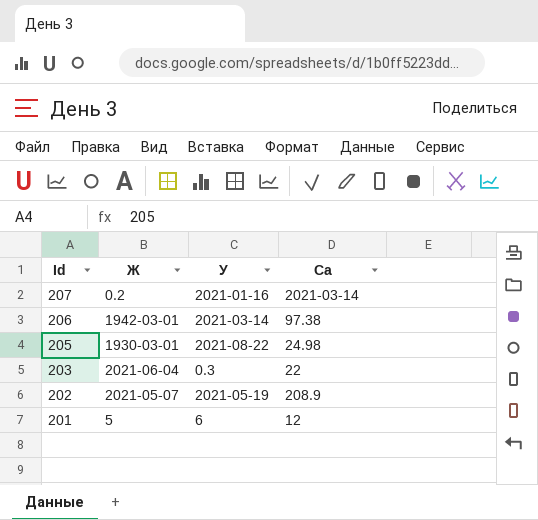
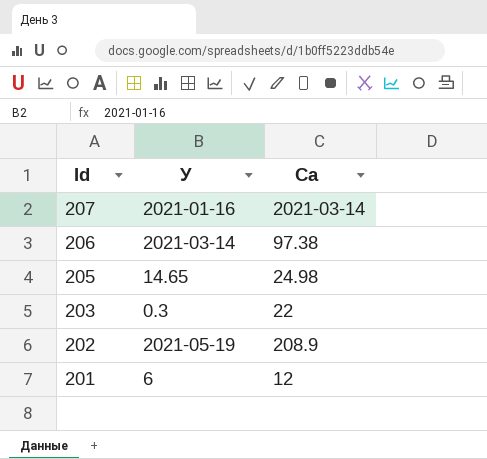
column Ж | position: 2 -> none
205 | У: 2021-08-22 -> 14.65

